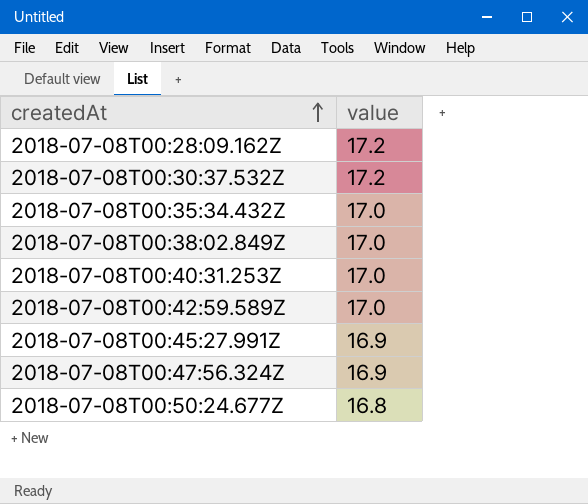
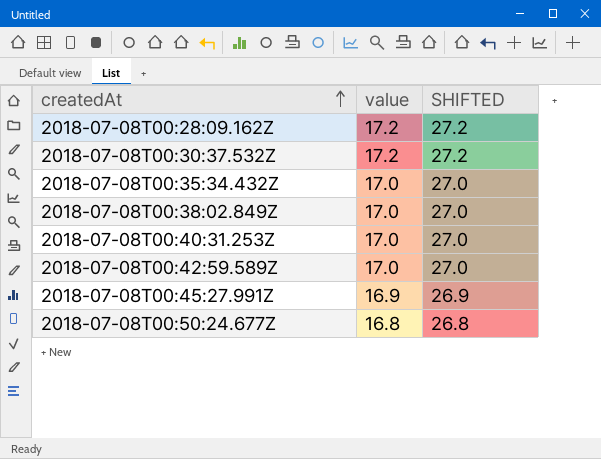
column SHIFTED | formula: none -> [value] + 10
row 2018-07-08T00:47:56.324Z: 16.9 -> none

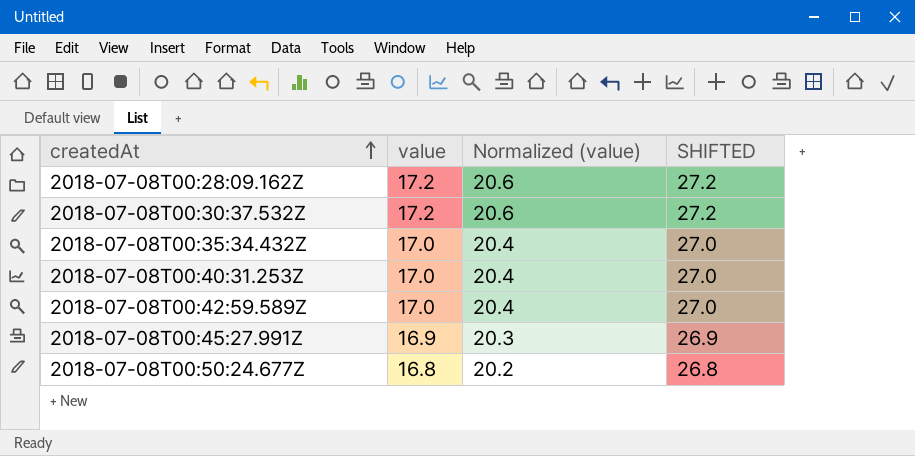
column Normalized (value) | formula: none -> [value] * 1.2
row 2018-07-08T00:38:02.849Z: 17.0 | 27.0 -> none

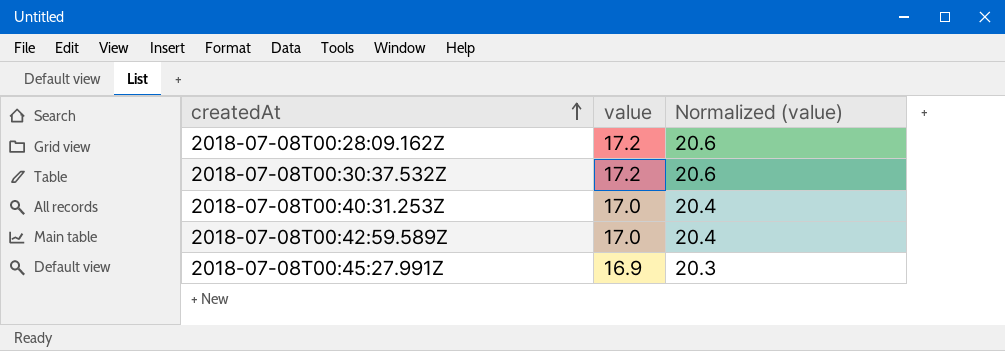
column SHIFTED | formula: [value] + 10 -> none
row 2018-07-08T00:35:34.432Z: 17.0 | 20.4 | 27.0 -> none
row 2018-07-08T00:50:24.677Z: 16.8 | 20.2 | 26.8 -> none

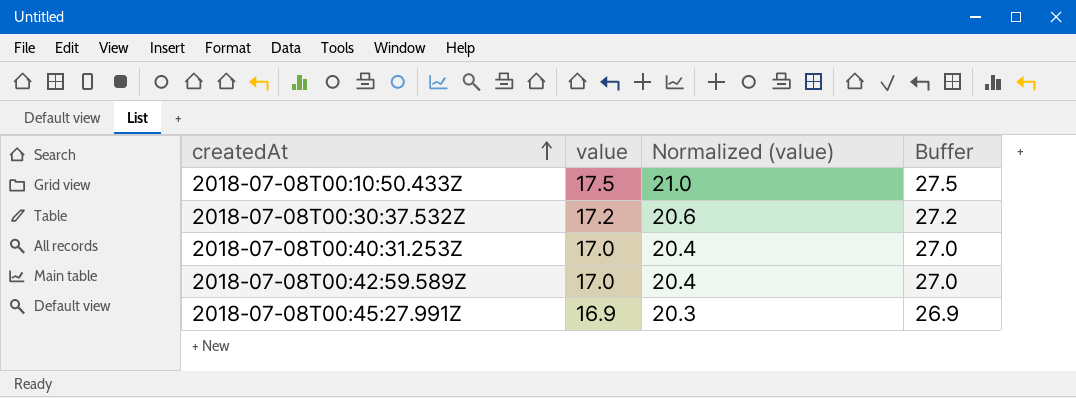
column Buffer | formula: none -> [value] + 10
row 2018-07-08T00:28:09.162Z: 17.2 | 20.6 -> none
row 2018-07-08T00:10:50.433Z: none -> 17.5 | 21.0 | 27.5

